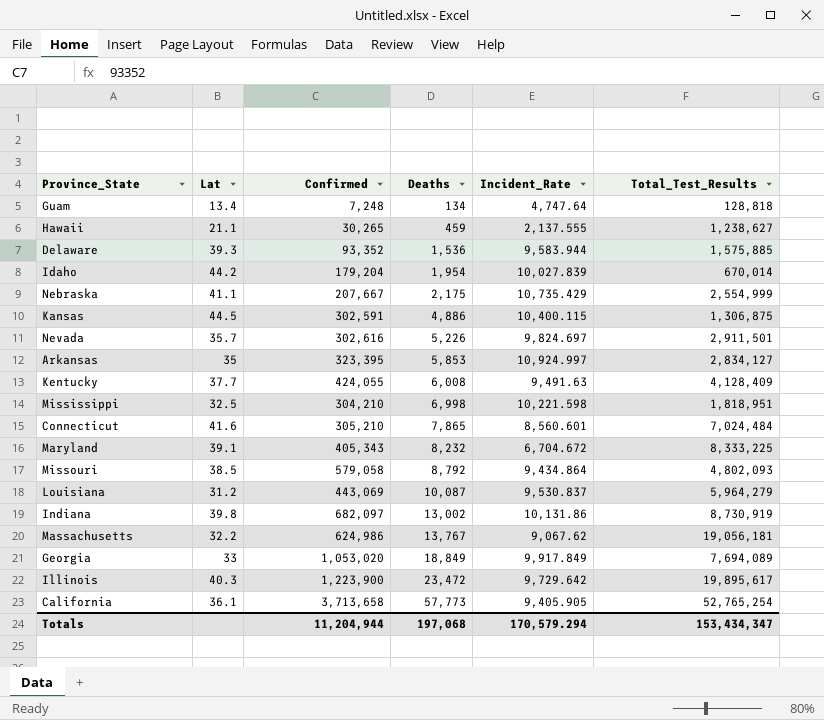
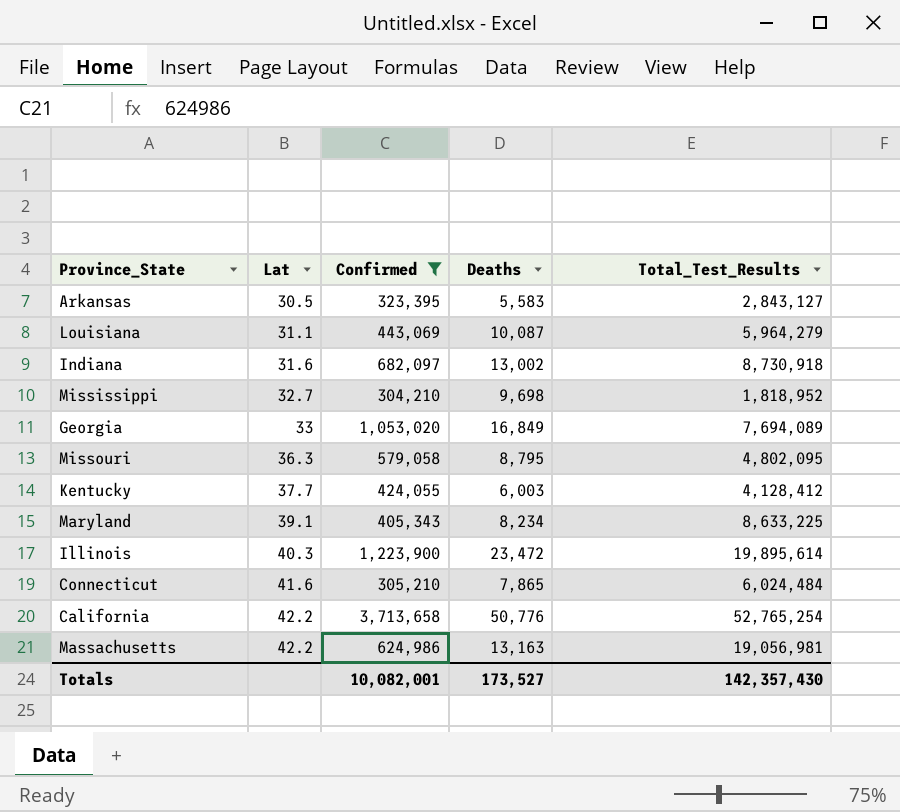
filter: none -> Confirmed >= 304,210
row order: Deaths ascending -> Lat ascending
column Incident_Rate | position: 5 -> none
Arkansas | Lat: 35 -> 30.5
Arkansas | Deaths: 5,853 -> 5,583
Arkansas | Total_Test_Results: 2,834,127 -> 2,843,127
Louisiana | Lat: 31.2 -> 31.1
Indiana | Lat: 39.8 -> 31.6
Indiana | Total_Test_Results: 8,730,919 -> 8,730,918
Mississippi | Lat: 32.5 -> 32.7
Mississippi | Deaths: 6,998 -> 9,698
Mississippi | Total_Test_Results: 1,818,951 -> 1,818,952
Georgia | Deaths: 18,849 -> 16,849
Missouri | Lat: 38.5 -> 36.3
Missouri | Deaths: 8,792 -> 8,795
Missouri | Total_Test_Results: 4,802,093 -> 4,802,095
Kentucky | Deaths: 6,008 -> 6,003
Kentucky | Total_Test_Results: 4,128,409 -> 4,128,412
Maryland | Deaths: 8,232 -> 8,234
Maryland | Total_Test_Results: 8,333,225 -> 8,633,225
Illinois | Total_Test_Results: 19,895,617 -> 19,895,614
Connecticut | Total_Test_Results: 7,024,484 -> 6,024,484
California | Lat: 36.1 -> 42.2
California | Deaths: 57,773 -> 50,776
Massachusetts | Lat: 32.2 -> 42.2
Massachusetts | Deaths: 13,767 -> 13,163
Massachusetts | Total_Test_Results: 19,056,181 -> 19,056,981
Totals | Confirmed: 11,204,944 -> 10,082,001
Totals | Deaths: 197,068 -> 173,527
Totals | Total_Test_Results: 153,434,347 -> 142,357,430

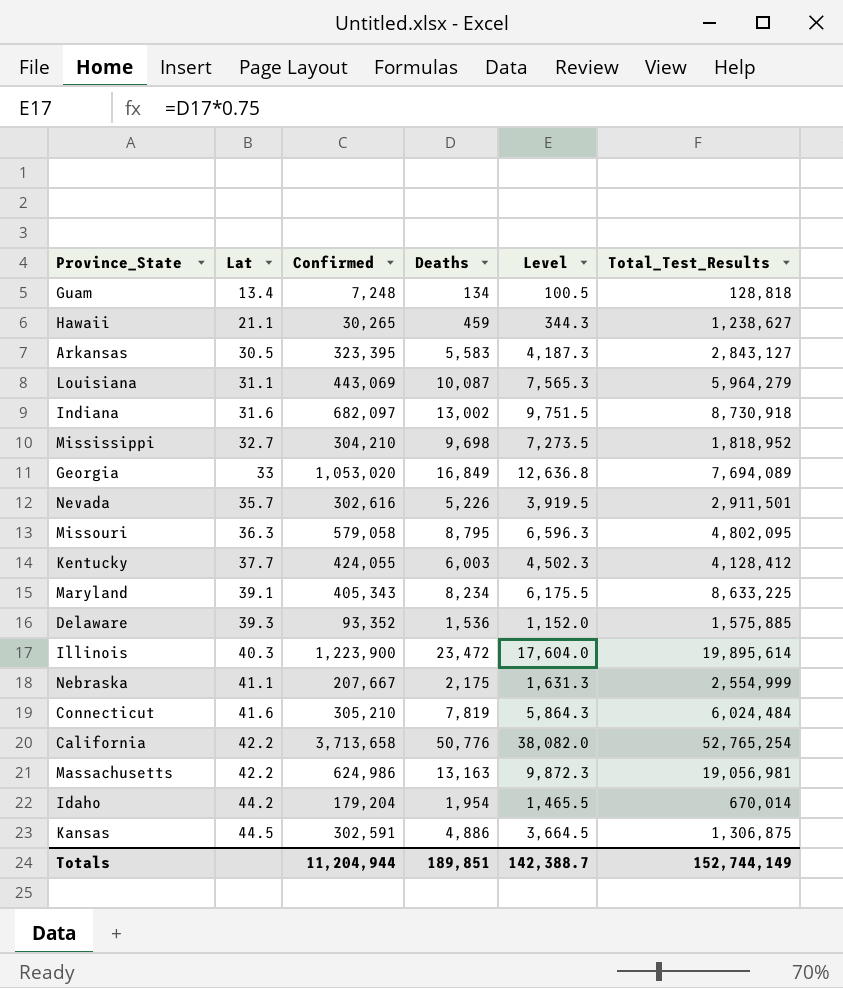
filter: Confirmed >= 304,210 -> none
column Level | formula: none -> [Deaths] * 0.75
Connecticut | Deaths: 7,865 -> 7,819
Totals | Confirmed: 10,082,001 -> 11,204,944
Totals | Deaths: 173,527 -> 189,851
Totals | Total_Test_Results: 142,357,430 -> 152,744,149

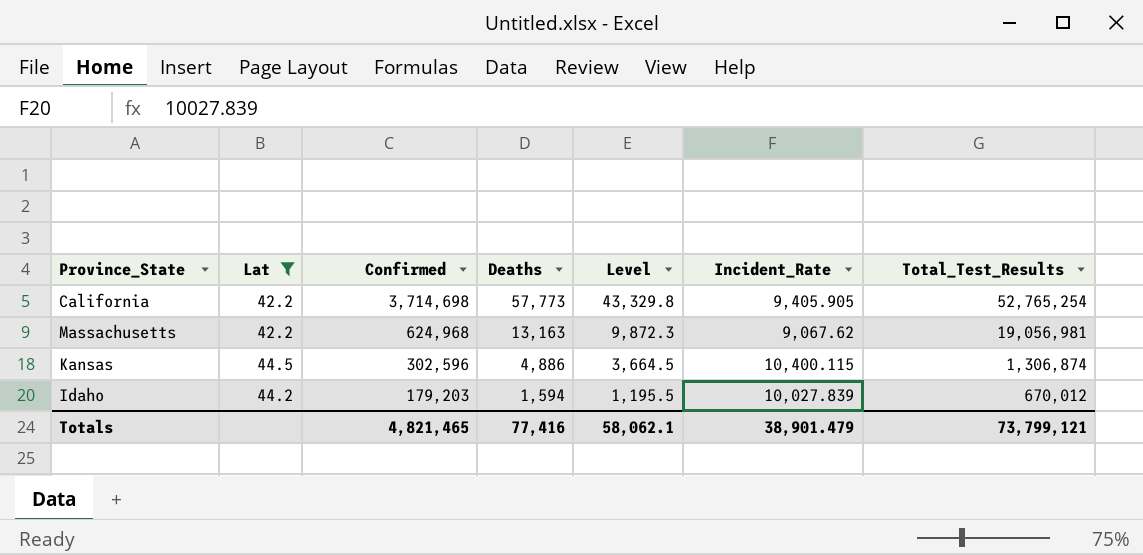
filter: none -> Lat >= 42.2
row order: Lat ascending -> Confirmed descending
column Incident_Rate | position: none -> 6
California | Confirmed: 3,713,658 -> 3,714,698
California | Deaths: 50,776 -> 57,773
California | Level: 38,082.0 -> 43,329.8
Massachusetts | Confirmed: 624,986 -> 624,968
Kansas | Confirmed: 302,591 -> 302,596
Kansas | Total_Test_Results: 1,306,875 -> 1,306,874
Idaho | Confirmed: 179,204 -> 179,203
Idaho | Deaths: 1,954 -> 1,594
Idaho | Level: 1,465.5 -> 1,195.5
Idaho | Total_Test_Results: 670,014 -> 670,012
Totals | Confirmed: 11,204,944 -> 4,821,465
Totals | Deaths: 189,851 -> 77,416
Totals | Level: 142,388.7 -> 58,062.1
Totals | Total_Test_Results: 152,744,149 -> 73,799,121

